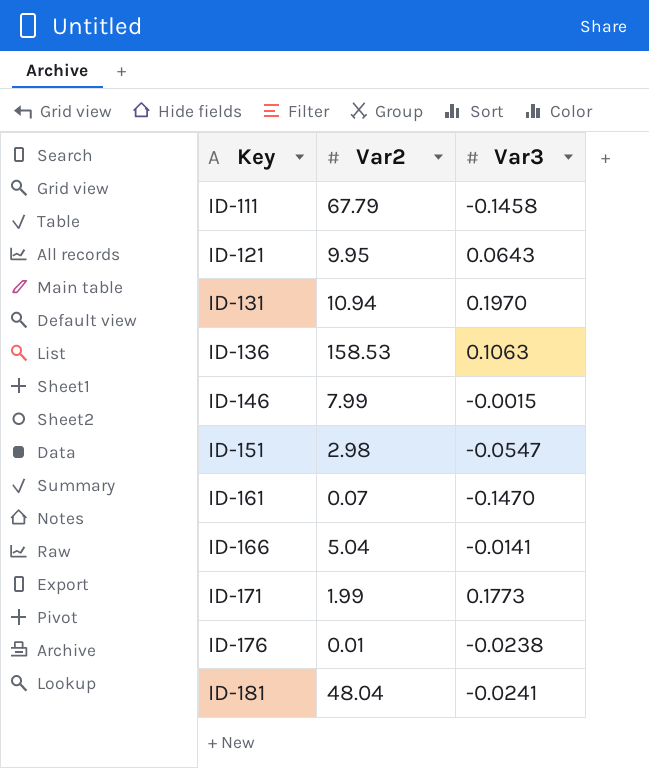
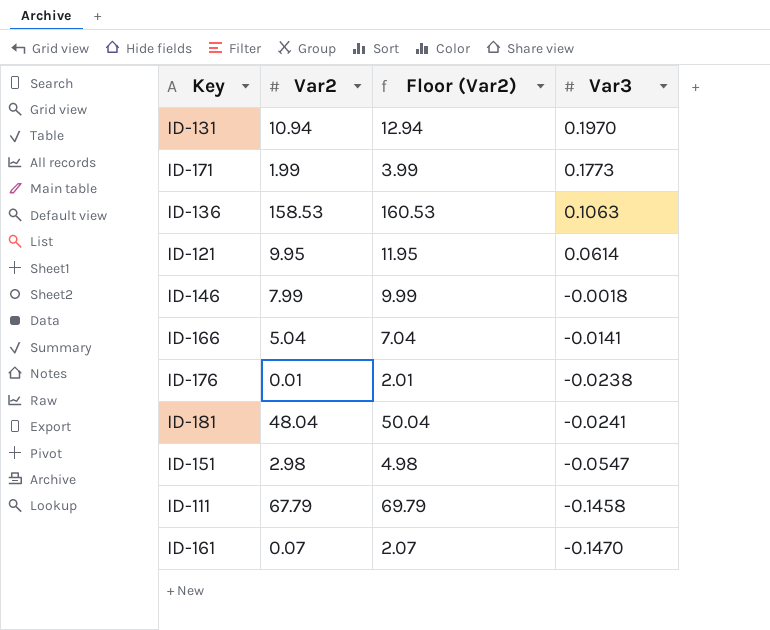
row order: Key ascending -> Var3 descending
column Floor (Var2) | formula: none -> [Var2] + 2
ID-121 | Var3: 0.0643 -> 0.0614
ID-146 | Var3: -0.0015 -> -0.0018

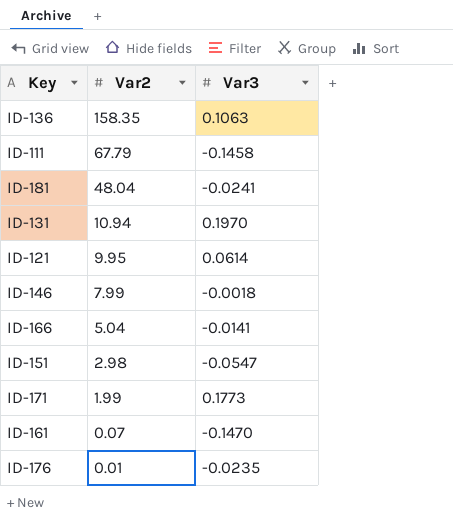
row order: Var3 descending -> Var2 descending
column Floor (Var2) | formula: [Var2] + 2 -> none
ID-136 | Var2: 158.53 -> 158.35
ID-176 | Var3: -0.0238 -> -0.0235

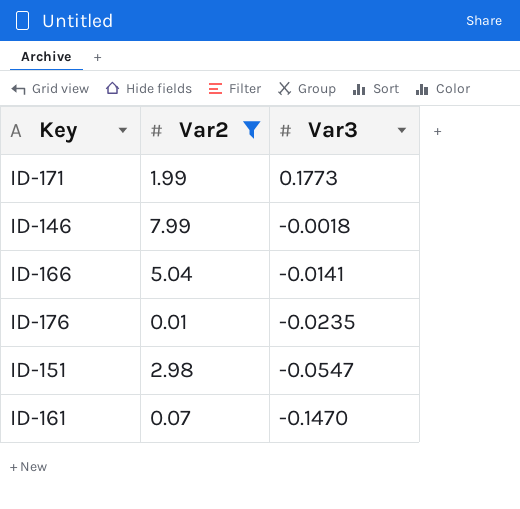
filter: none -> Var2 <= 7.99
row order: Var2 descending -> Var3 descending

